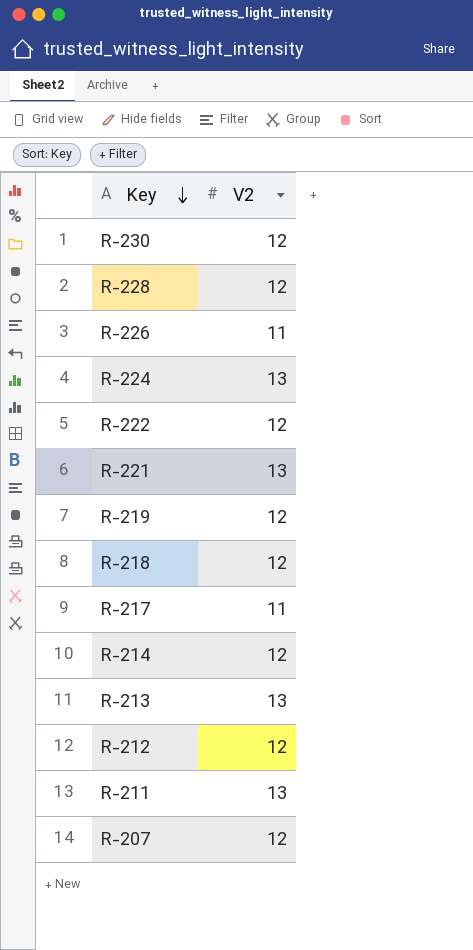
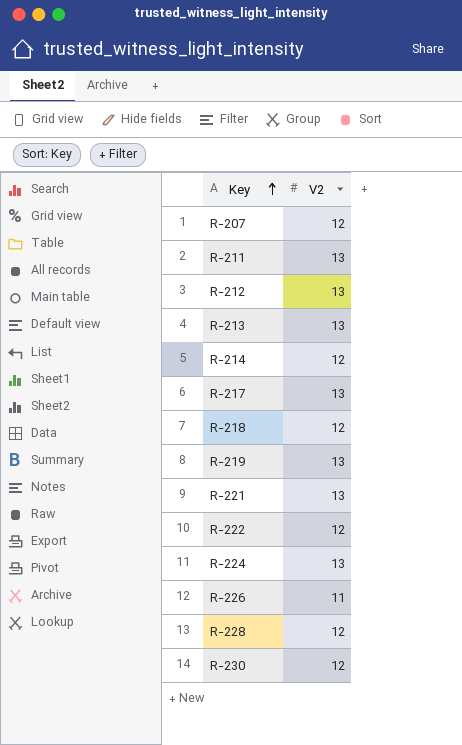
row order: Key descending -> Key ascending
R-212 | V2: 12 -> 13
R-217 | V2: 11 -> 13
R-219 | V2: 12 -> 13

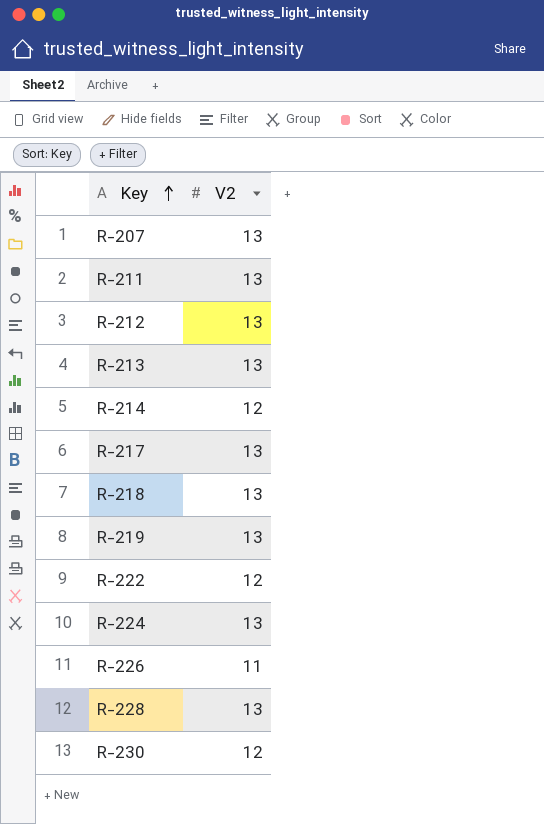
row R-221: 13 -> none
R-207 | V2: 12 -> 13
R-218 | V2: 12 -> 13
R-228 | V2: 12 -> 13

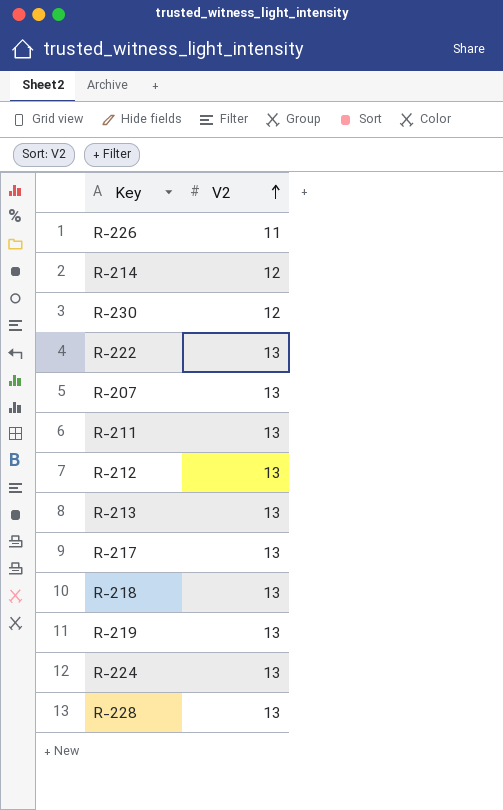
row order: Key ascending -> V2 ascending
R-222 | V2: 12 -> 13

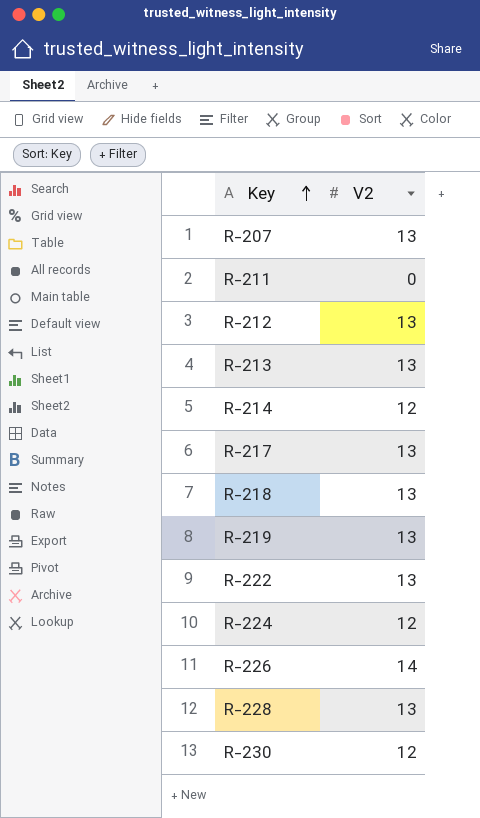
row order: V2 ascending -> Key ascending
R-211 | V2: 13 -> 0
R-224 | V2: 13 -> 12
R-226 | V2: 11 -> 14

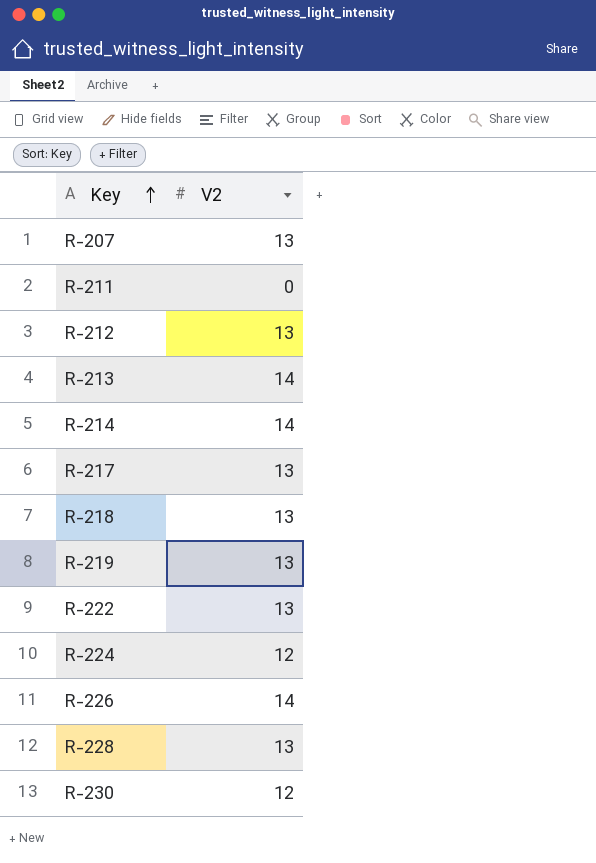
R-213 | V2: 13 -> 14
R-214 | V2: 12 -> 14

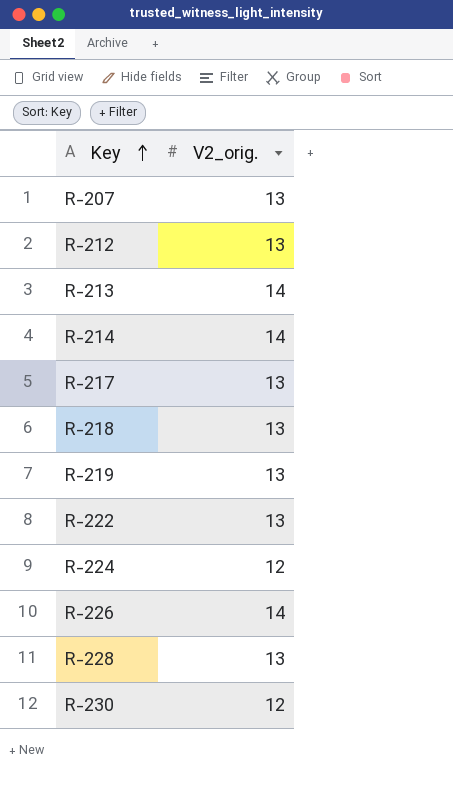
column name: V2 -> V2_orig.
row R-211: 0 -> none

